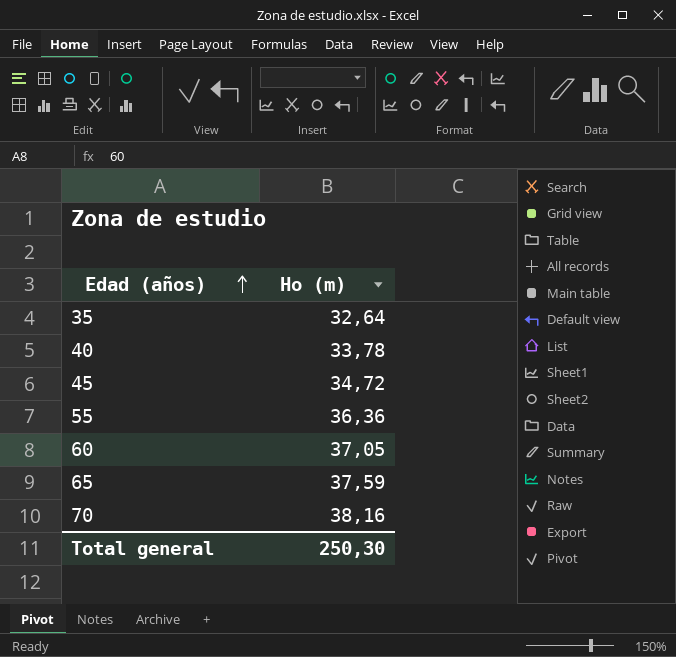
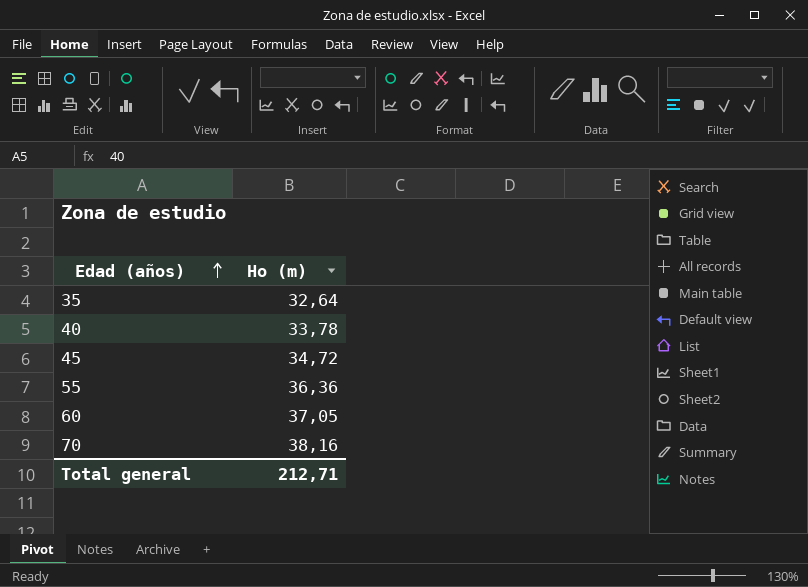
row 65: 37,59 -> none
Total general | Ho (m): 250,30 -> 212,71

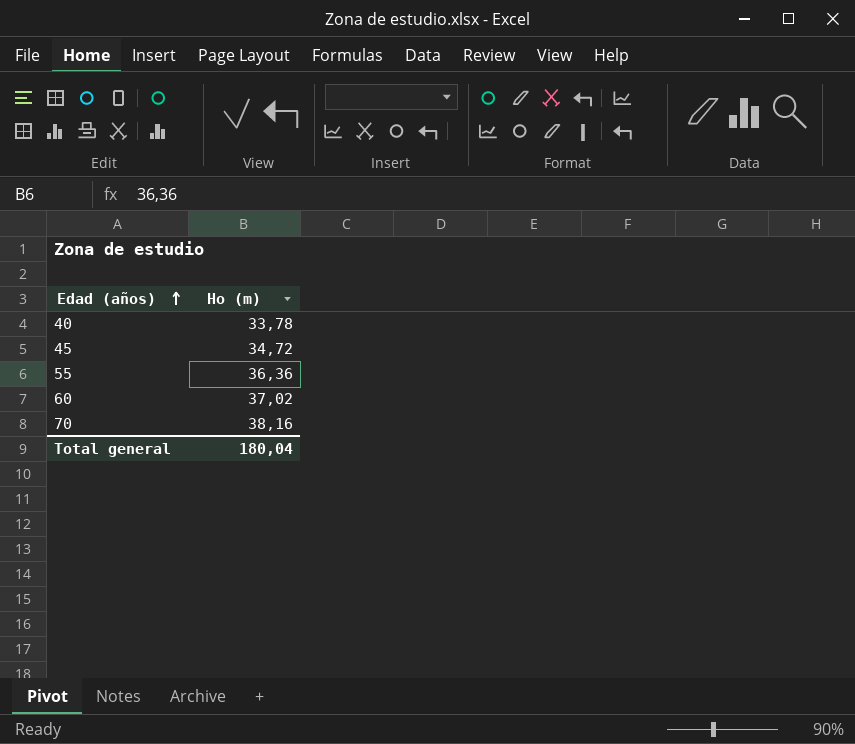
row 35: 32,64 -> none
60 | Ho (m): 37,05 -> 37,02
Total general | Ho (m): 212,71 -> 180,04

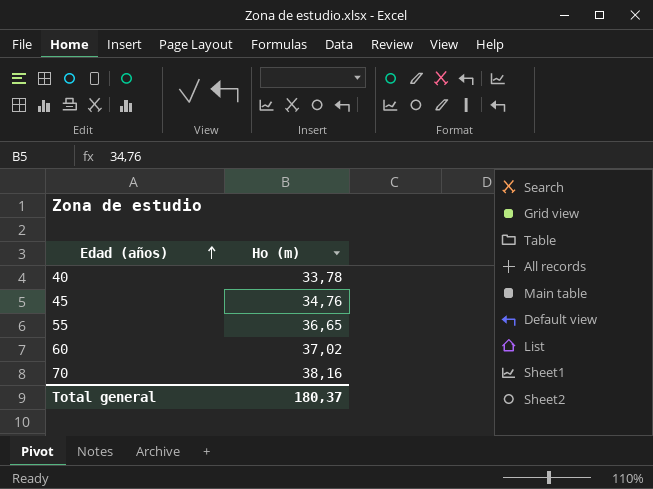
45 | Ho (m): 34,72 -> 34,76
55 | Ho (m): 36,36 -> 36,65
Total general | Ho (m): 180,04 -> 180,37

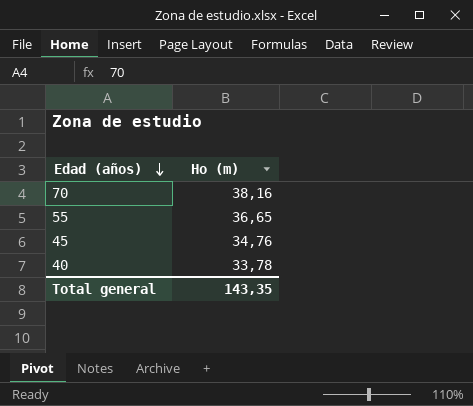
row order: Edad (años) ascending -> Edad (años) descending
row 60: 37,02 -> none
Total general | Ho (m): 180,37 -> 143,35

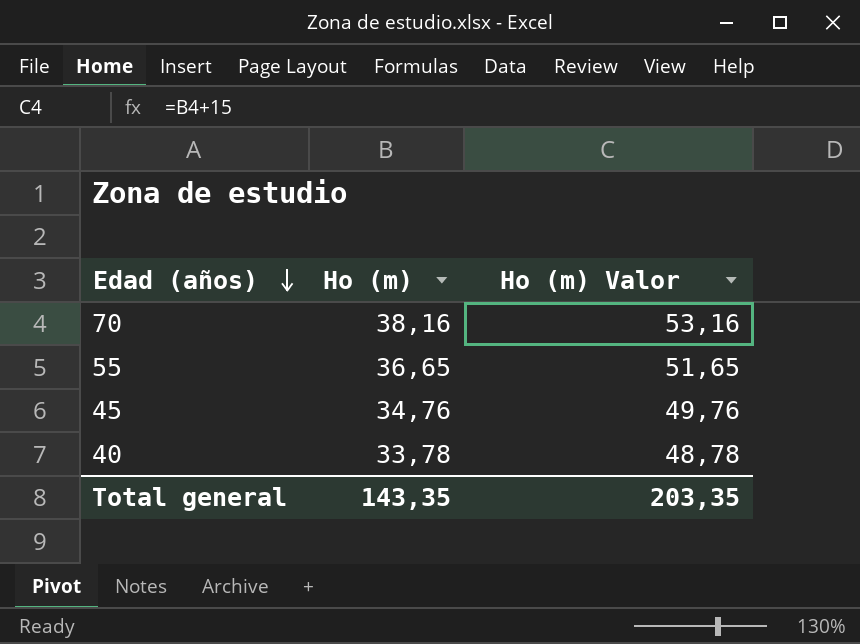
column Ho (m) Valor | formula: none -> [Ho (m)] + 15

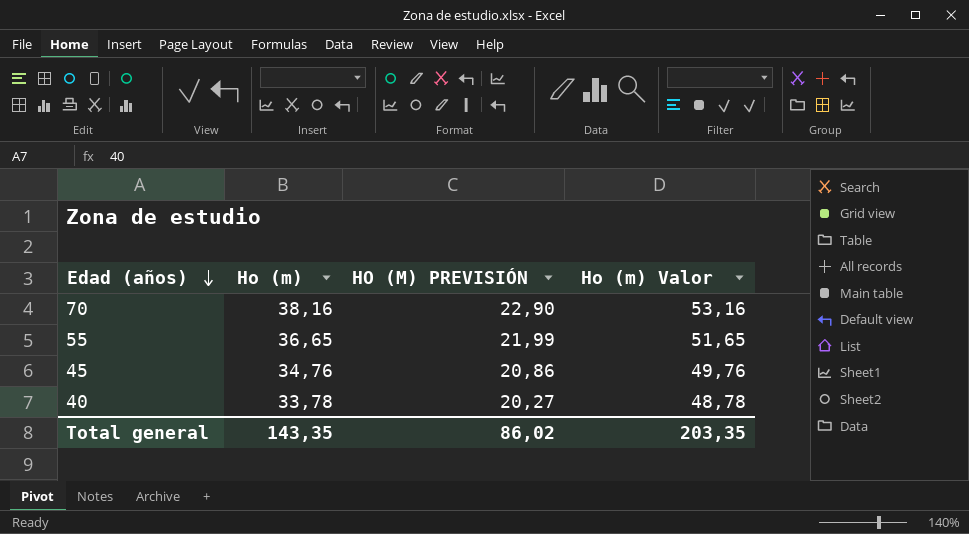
column HO (M) PREVISIÓN | formula: none -> [Ho (m)] * 0,6

